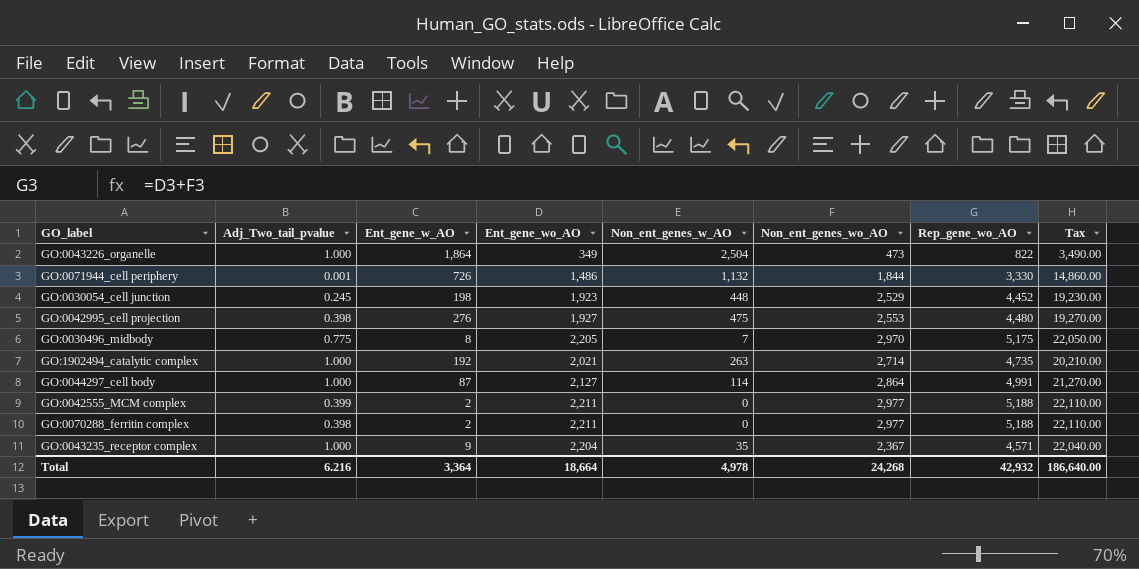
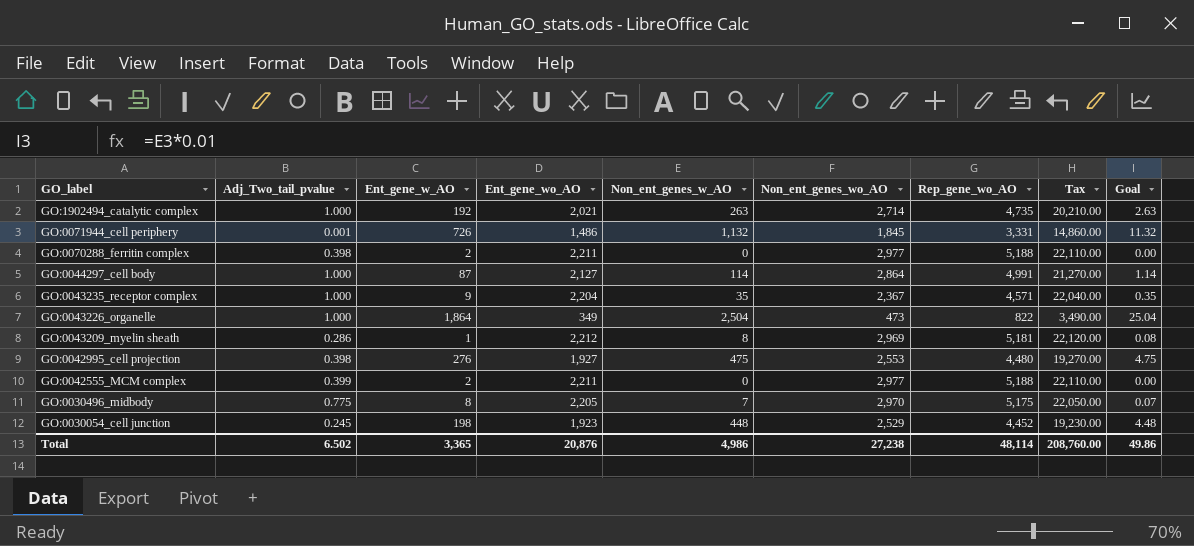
row order: none -> GO_label descending
column Goal | formula: none -> [Non_ent_genes_w_AO] * 0.01
GO:0071944_cell periphery | Non_ent_genes_wo_AO: 1,844 -> 1,845
GO:0071944_cell periphery | Rep_gene_wo_AO: 3,330 -> 3,331
row GO:0043209_myelin sheath: none -> 0.286 | 1 | 2,212 | 8 | 2,969 | 5,181 | 22,120.00 | 0.08
Total | Adj_Two_tail_pvalue: 6.216 -> 6.502
Total | Ent_gene_w_AO: 3,364 -> 3,365
Total | Ent_gene_wo_AO: 18,664 -> 20,876
Total | Non_ent_genes_w_AO: 4,978 -> 4,986
Total | Non_ent_genes_wo_AO: 24,268 -> 27,238
Total | Rep_gene_wo_AO: 42,932 -> 48,114
Total | Tax: 186,640.00 -> 208,760.00

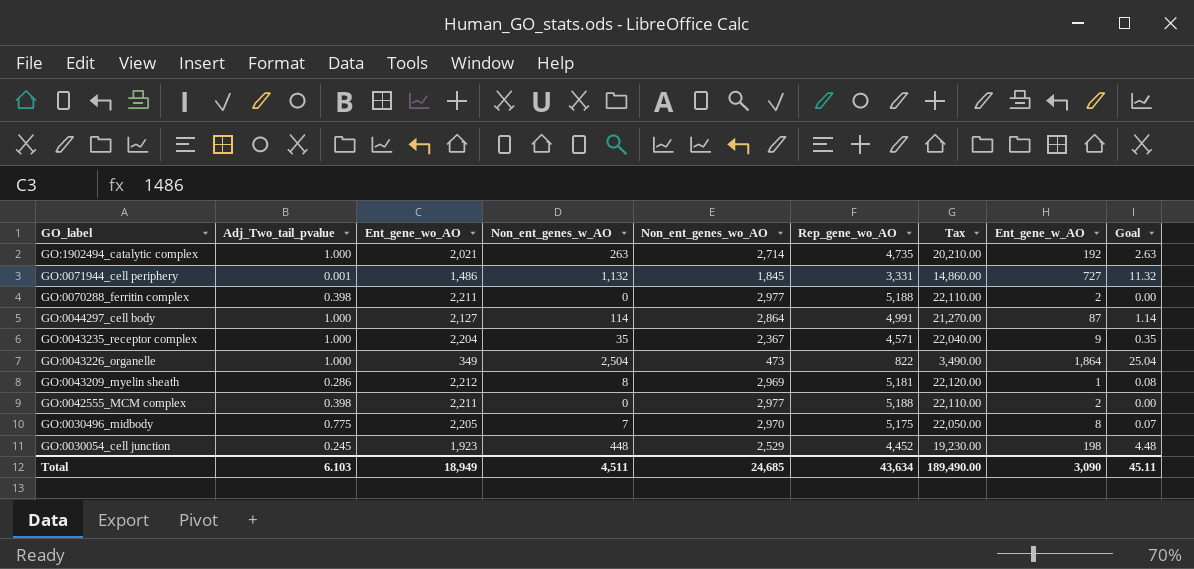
column Ent_gene_w_AO | position: 3 -> 8
row GO:0042995_cell projection: 0.398 | 276 | 1,927 | 475 | 2,553 | 4,480 | 19,270.00 | 4.75 -> none
GO:0071944_cell periphery | Ent_gene_w_AO: 726 -> 727
GO:0042555_MCM complex | Adj_Two_tail_pvalue: 0.399 -> 0.398
Total | Adj_Two_tail_pvalue: 6.502 -> 6.103
Total | Ent_gene_wo_AO: 20,876 -> 18,949
Total | Non_ent_genes_w_AO: 4,986 -> 4,511
Total | Non_ent_genes_wo_AO: 27,238 -> 24,685
Total | Rep_gene_wo_AO: 48,114 -> 43,634
Total | Tax: 208,760.00 -> 189,490.00
Total | Ent_gene_w_AO: 3,365 -> 3,090
Total | Goal: 49.86 -> 45.11

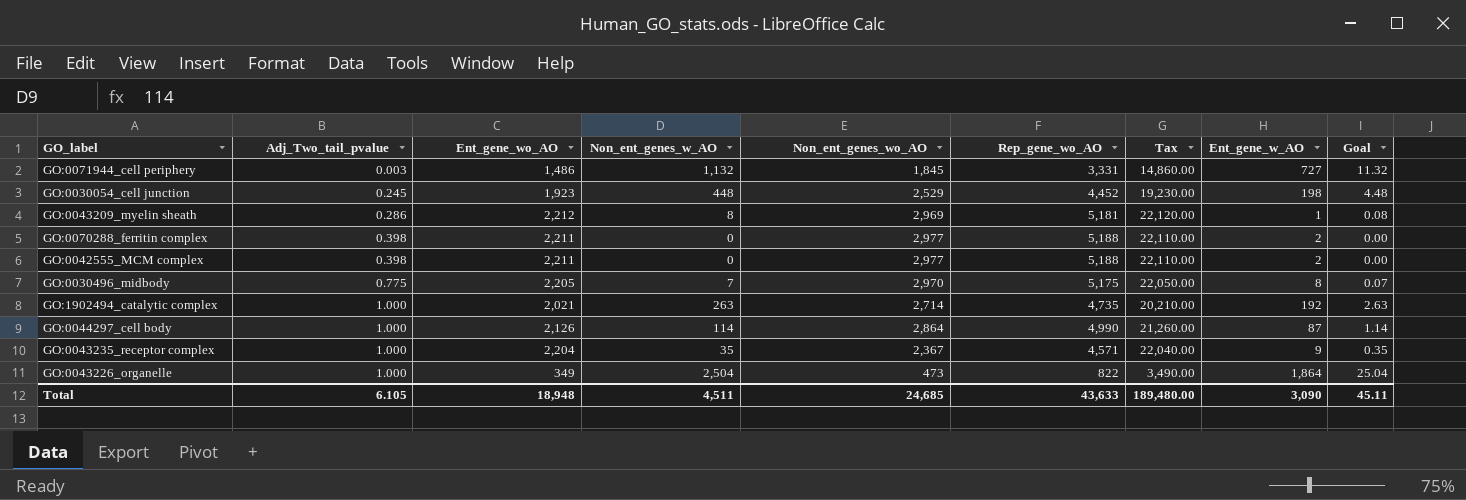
row order: GO_label descending -> Adj_Two_tail_pvalue ascending
GO:0071944_cell periphery | Adj_Two_tail_pvalue: 0.001 -> 0.003
GO:0044297_cell body | Ent_gene_wo_AO: 2,127 -> 2,126
GO:0044297_cell body | Rep_gene_wo_AO: 4,991 -> 4,990
GO:0044297_cell body | Tax: 21,270.00 -> 21,260.00
Total | Adj_Two_tail_pvalue: 6.103 -> 6.105
Total | Ent_gene_wo_AO: 18,949 -> 18,948
Total | Rep_gene_wo_AO: 43,634 -> 43,633
Total | Tax: 189,490.00 -> 189,480.00

